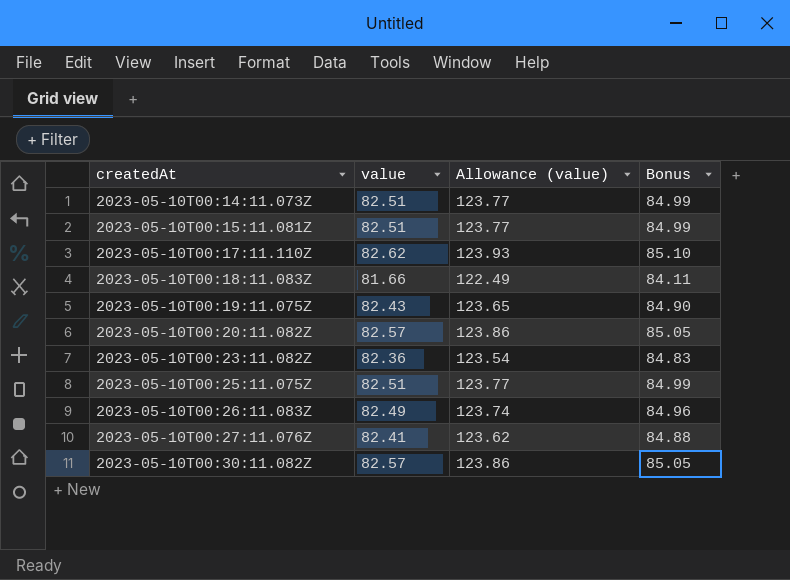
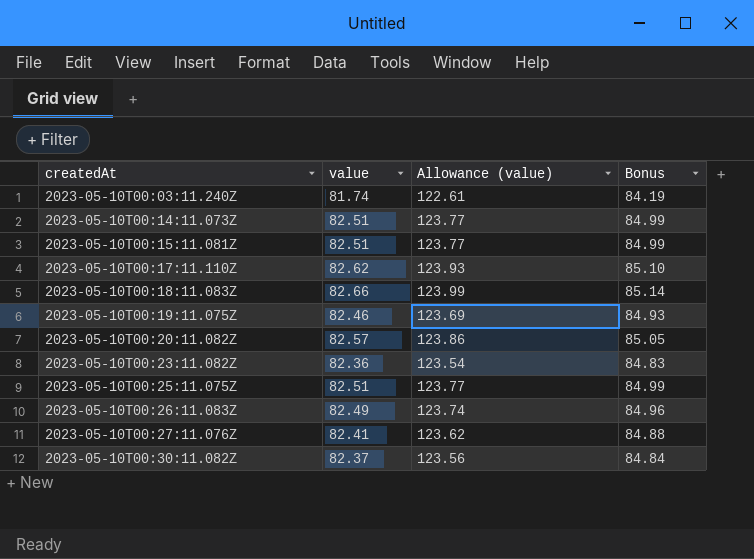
row 2023-05-10T00:03:11.240Z: none -> 81.74 | 122.61 | 84.19
2023-05-10T00:18:11.083Z | value: 81.66 -> 82.66
2023-05-10T00:18:11.083Z | Allowance (value): 122.49 -> 123.99
2023-05-10T00:18:11.083Z | Bonus: 84.11 -> 85.14
2023-05-10T00:19:11.075Z | value: 82.43 -> 82.46
2023-05-10T00:19:11.075Z | Allowance (value): 123.65 -> 123.69
2023-05-10T00:19:11.075Z | Bonus: 84.90 -> 84.93
2023-05-10T00:30:11.082Z | value: 82.57 -> 82.37
2023-05-10T00:30:11.082Z | Allowance (value): 123.86 -> 123.56
2023-05-10T00:30:11.082Z | Bonus: 85.05 -> 84.84

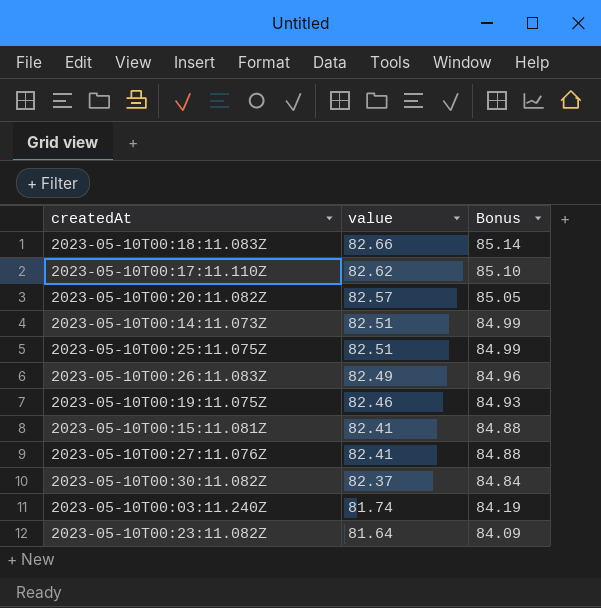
row order: createdAt ascending -> value descending
column Allowance (value) | formula: [value] * 1.5 -> none
2023-05-10T00:15:11.081Z | value: 82.51 -> 82.41
2023-05-10T00:15:11.081Z | Bonus: 84.99 -> 84.88
2023-05-10T00:23:11.082Z | value: 82.36 -> 81.64
2023-05-10T00:23:11.082Z | Bonus: 84.83 -> 84.09

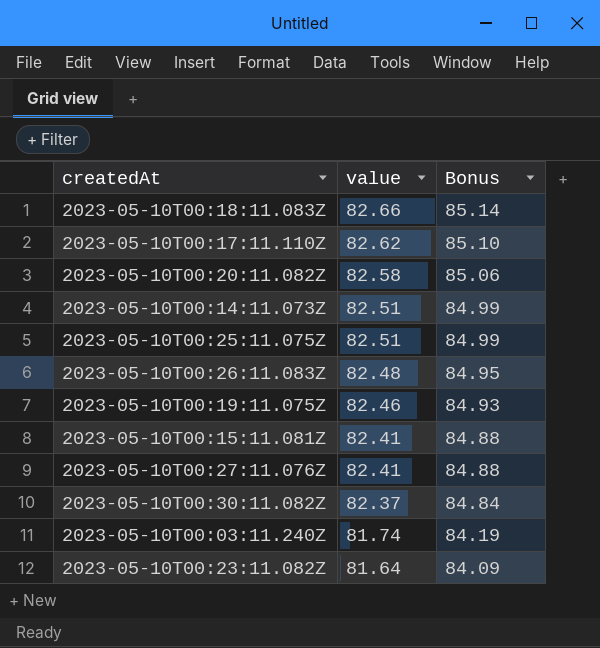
2023-05-10T00:20:11.082Z | value: 82.57 -> 82.58
2023-05-10T00:20:11.082Z | Bonus: 85.05 -> 85.06
2023-05-10T00:26:11.083Z | value: 82.49 -> 82.48
2023-05-10T00:26:11.083Z | Bonus: 84.96 -> 84.95

